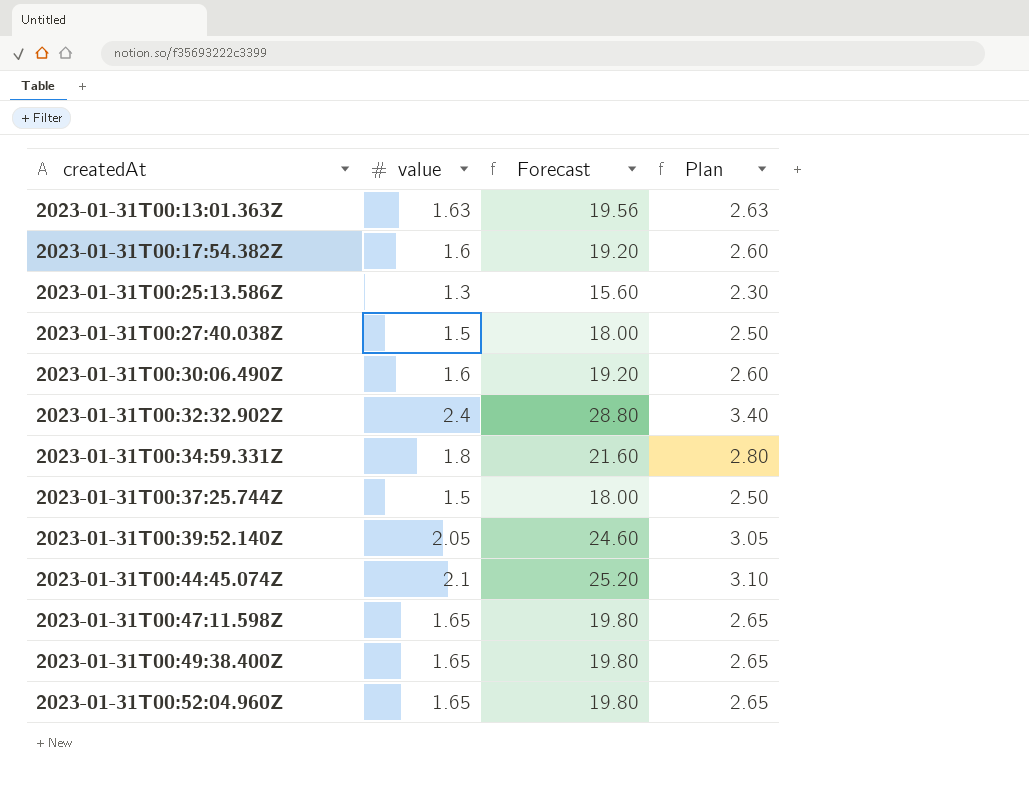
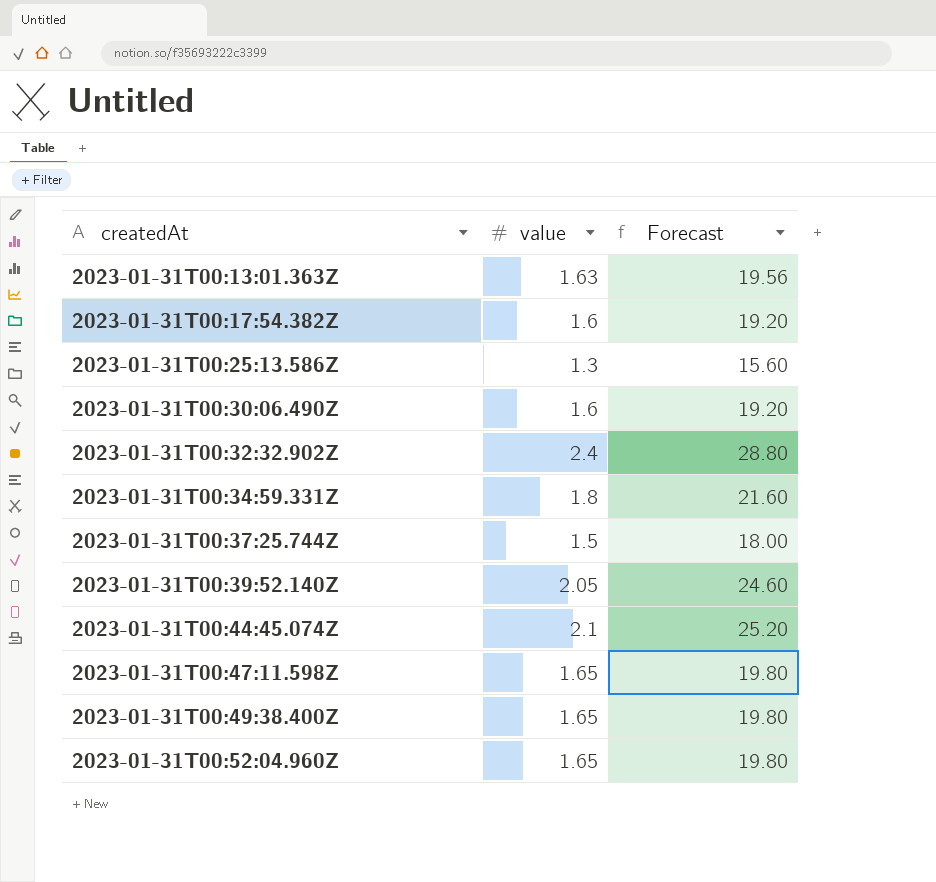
column Plan | formula: [value] + 1 -> none
row 2023-01-31T00:27:40.038Z: 1.5 | 18.00 | 2.50 -> none

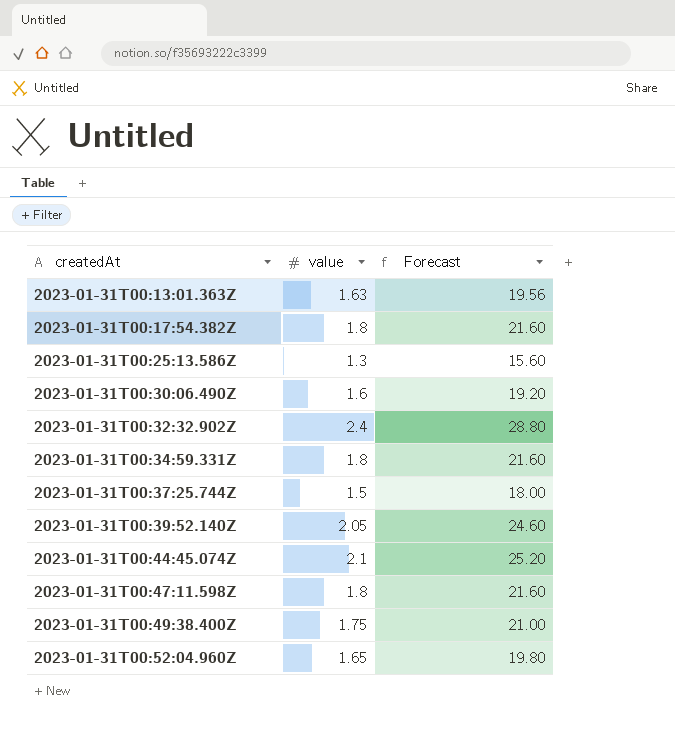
2023-01-31T00:17:54.382Z | value: 1.6 -> 1.8
2023-01-31T00:17:54.382Z | Forecast: 19.20 -> 21.60
2023-01-31T00:47:11.598Z | value: 1.65 -> 1.8
2023-01-31T00:47:11.598Z | Forecast: 19.80 -> 21.60
2023-01-31T00:49:38.400Z | value: 1.65 -> 1.75
2023-01-31T00:49:38.400Z | Forecast: 19.80 -> 21.00

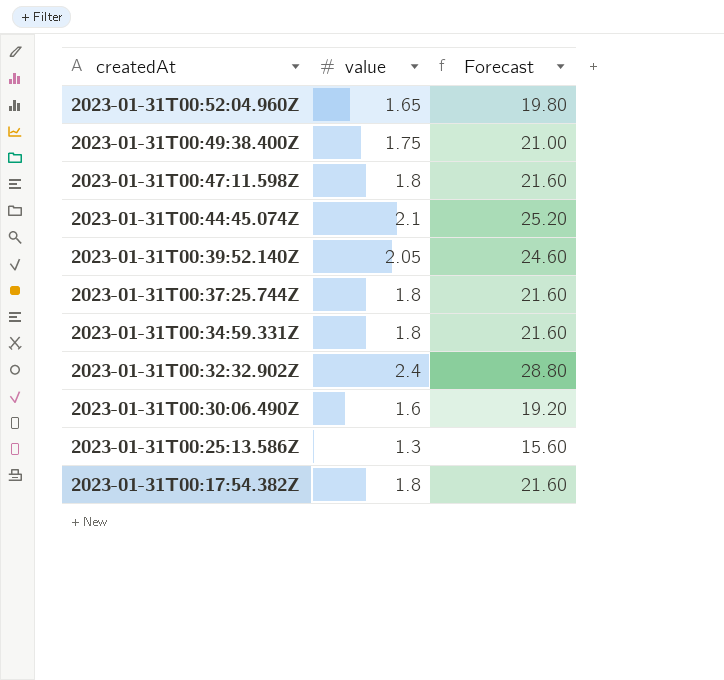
row order: createdAt ascending -> createdAt descending
row 2023-01-31T00:13:01.363Z: 1.63 | 19.56 -> none
2023-01-31T00:37:25.744Z | value: 1.5 -> 1.8
2023-01-31T00:37:25.744Z | Forecast: 18.00 -> 21.60

